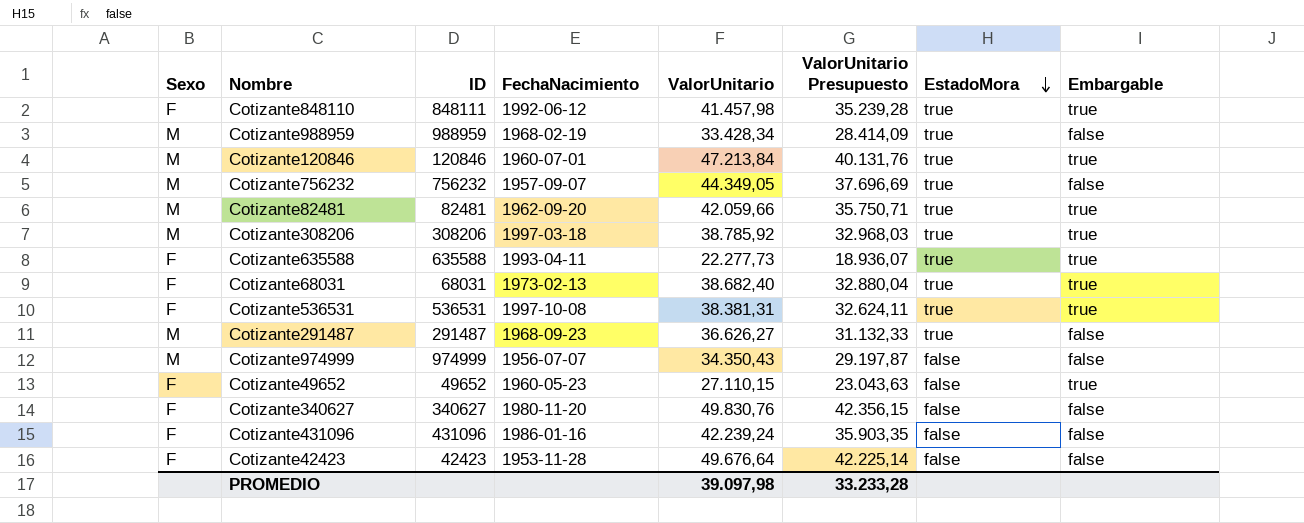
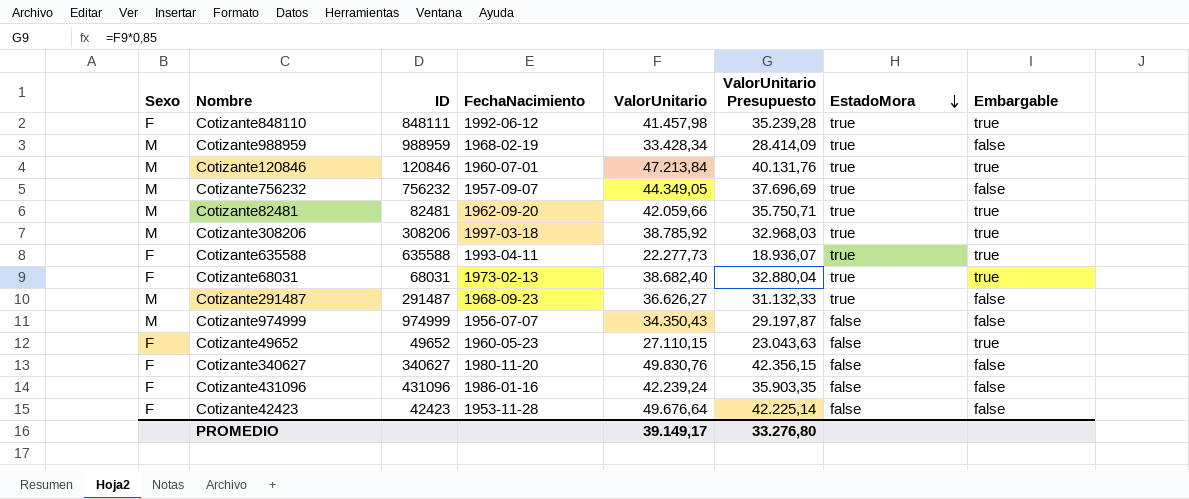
row Cotizante536531: F | 536531 | 1997-10-08 | 38.381,31 | 32.624,11 | true | true -> none
PROMEDIO | ValorUnitario: 39.097,98 -> 39.149,17
PROMEDIO | ValorUnitario Presupuesto: 33.233,28 -> 33.276,80

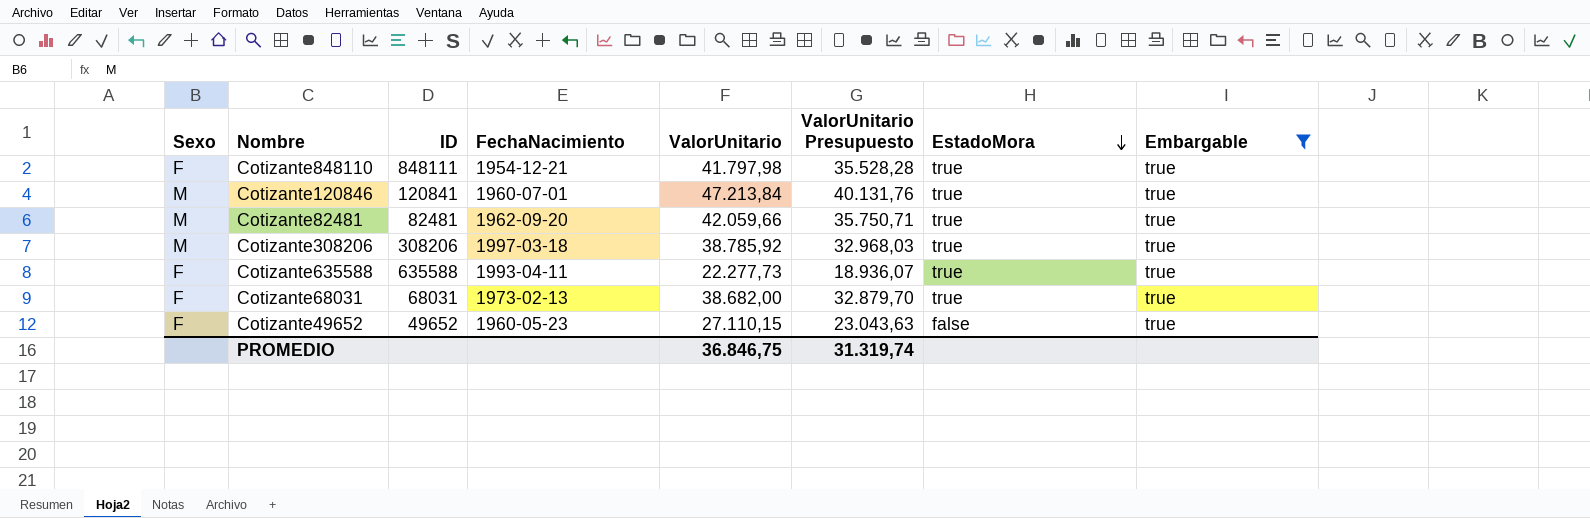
filter: none -> Embargable = true
Cotizante848110 | FechaNacimiento: 1992-06-12 -> 1954-12-21
Cotizante848110 | ValorUnitario: 41.457,98 -> 41.797,98
Cotizante848110 | ValorUnitario Presupuesto: 35.239,28 -> 35.528,28
Cotizante120846 | ID: 120846 -> 120841
Cotizante68031 | ValorUnitario: 38.682,40 -> 38.682,00
Cotizante68031 | ValorUnitario Presupuesto: 32.880,04 -> 32.879,70
PROMEDIO | ValorUnitario: 39.149,17 -> 36.846,75
PROMEDIO | ValorUnitario Presupuesto: 33.276,80 -> 31.319,74

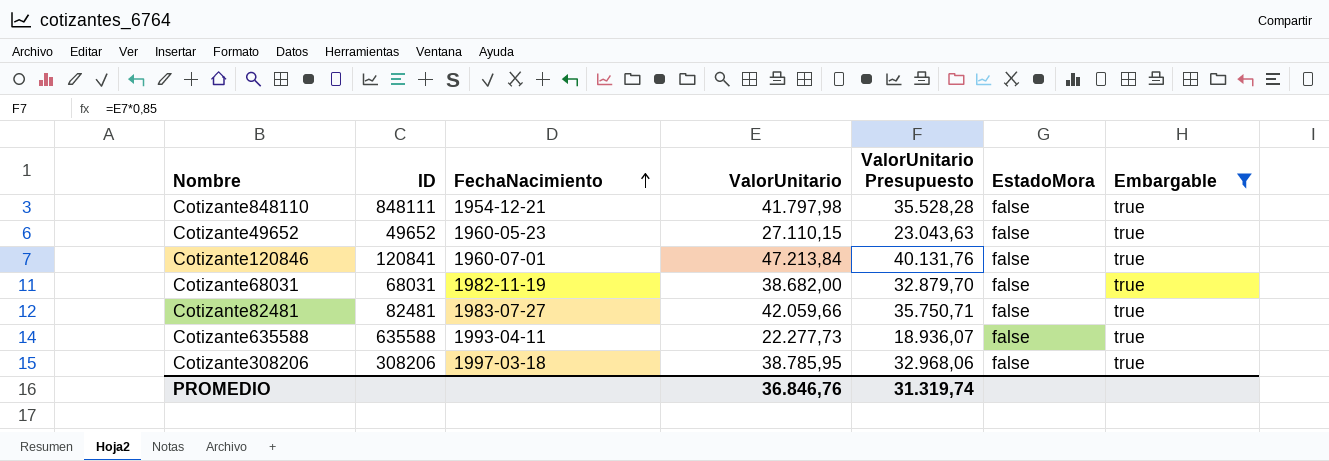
row order: EstadoMora descending -> FechaNacimiento ascending
column Sexo | position: 1 -> none
Cotizante848110 | EstadoMora: true -> false
Cotizante120846 | EstadoMora: true -> false
Cotizante68031 | FechaNacimiento: 1973-02-13 -> 1982-11-19
Cotizante68031 | EstadoMora: true -> false
Cotizante82481 | FechaNacimiento: 1962-09-20 -> 1983-07-27
Cotizante82481 | EstadoMora: true -> false
Cotizante635588 | EstadoMora: true -> false
Cotizante308206 | ValorUnitario: 38.785,92 -> 38.785,95
Cotizante308206 | ValorUnitario Presupuesto: 32.968,03 -> 32.968,06
Cotizante308206 | EstadoMora: true -> false
PROMEDIO | ValorUnitario: 36.846,75 -> 36.846,76

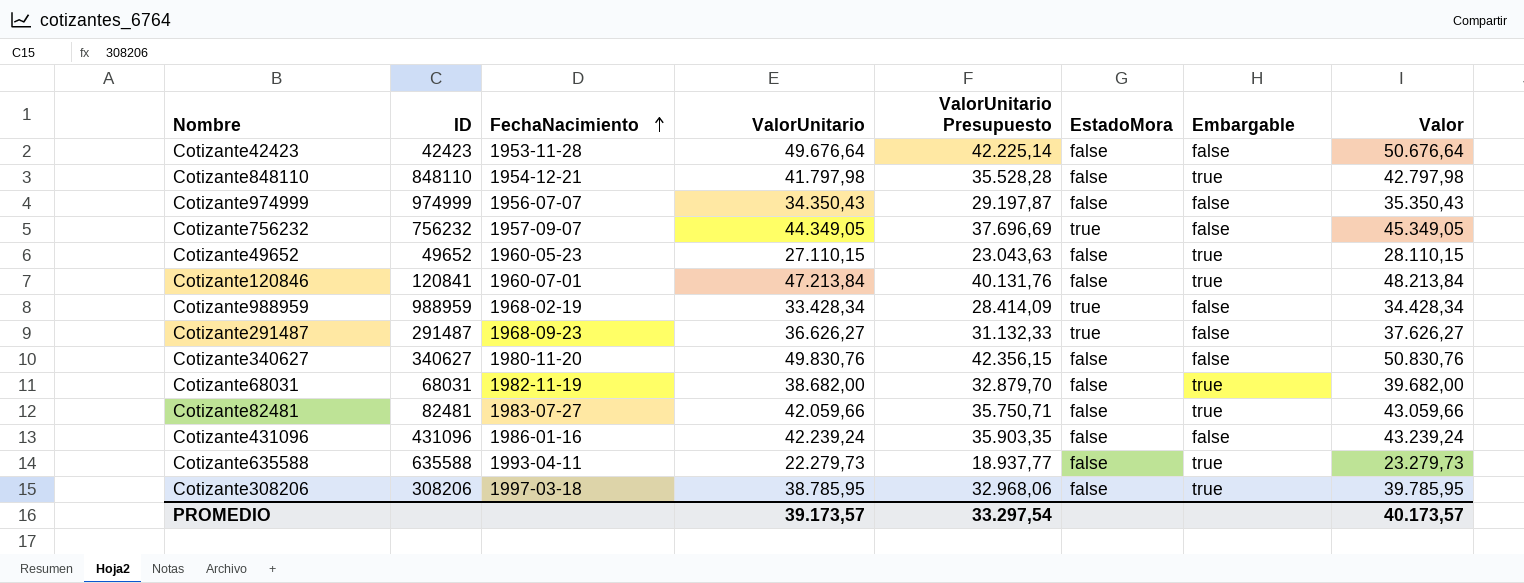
filter: Embargable = true -> none
column Valor | formula: none -> [ValorUnitario] + 1000
Cotizante848110 | ID: 848111 -> 848110
Cotizante635588 | ValorUnitario: 22.277,73 -> 22.279,73
Cotizante635588 | ValorUnitario Presupuesto: 18.936,07 -> 18.937,77
PROMEDIO | ValorUnitario: 36.846,76 -> 39.173,57
PROMEDIO | ValorUnitario Presupuesto: 31.319,74 -> 33.297,54

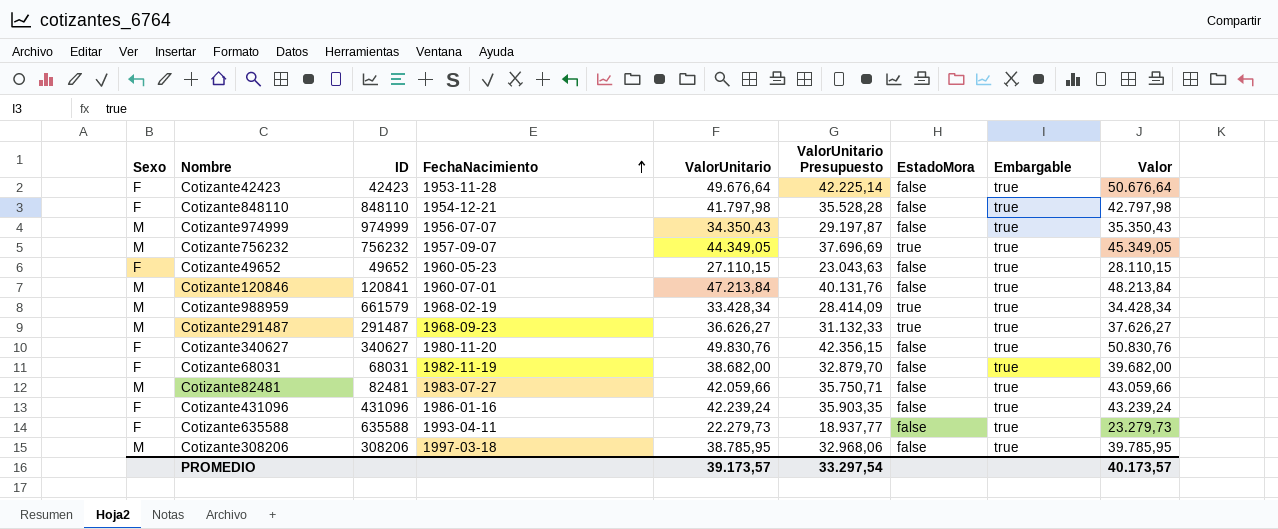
column Sexo | position: none -> 1
Cotizante42423 | Embargable: false -> true
Cotizante974999 | Embargable: false -> true
Cotizante756232 | Embargable: false -> true
Cotizante988959 | ID: 988959 -> 661579
Cotizante988959 | Embargable: false -> true
Cotizante291487 | Embargable: false -> true
Cotizante340627 | Embargable: false -> true
Cotizante431096 | Embargable: false -> true

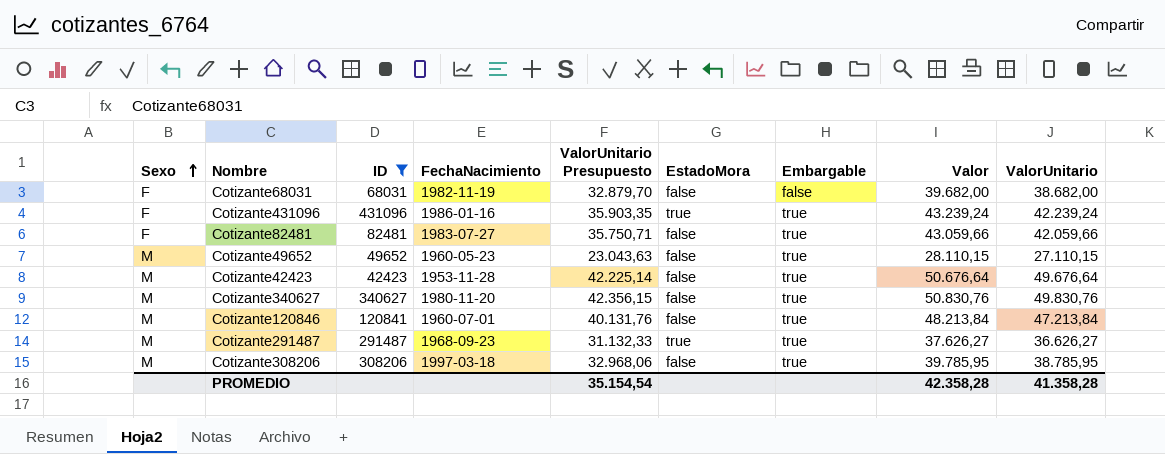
filter: none -> ID <= 431096
row order: FechaNacimiento ascending -> Sexo ascending
column ValorUnitario | position: 5 -> 9
Cotizante68031 | Embargable: true -> false
Cotizante431096 | EstadoMora: false -> true
Cotizante82481 | Sexo: M -> F
Cotizante49652 | Sexo: F -> M
Cotizante42423 | Sexo: F -> M
Cotizante340627 | Sexo: F -> M
PROMEDIO | ValorUnitario Presupuesto: 33.297,54 -> 35.154,54
PROMEDIO | Valor: 40.173,57 -> 42.358,28
PROMEDIO | ValorUnitario: 39.173,57 -> 41.358,28

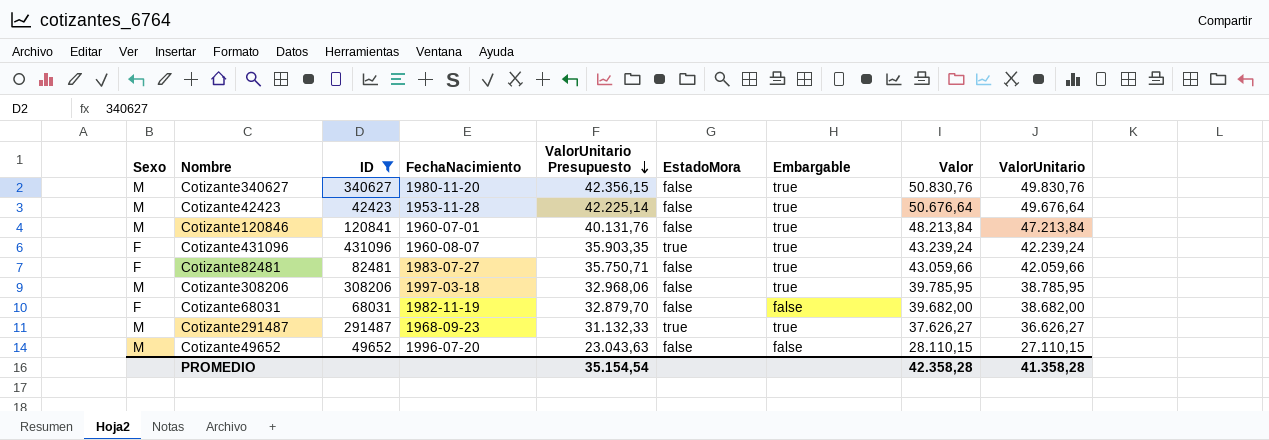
row order: Sexo ascending -> ValorUnitario Presupuesto descending
Cotizante431096 | FechaNacimiento: 1986-01-16 -> 1960-08-07
Cotizante49652 | FechaNacimiento: 1960-05-23 -> 1996-07-20
Cotizante49652 | Embargable: true -> false

